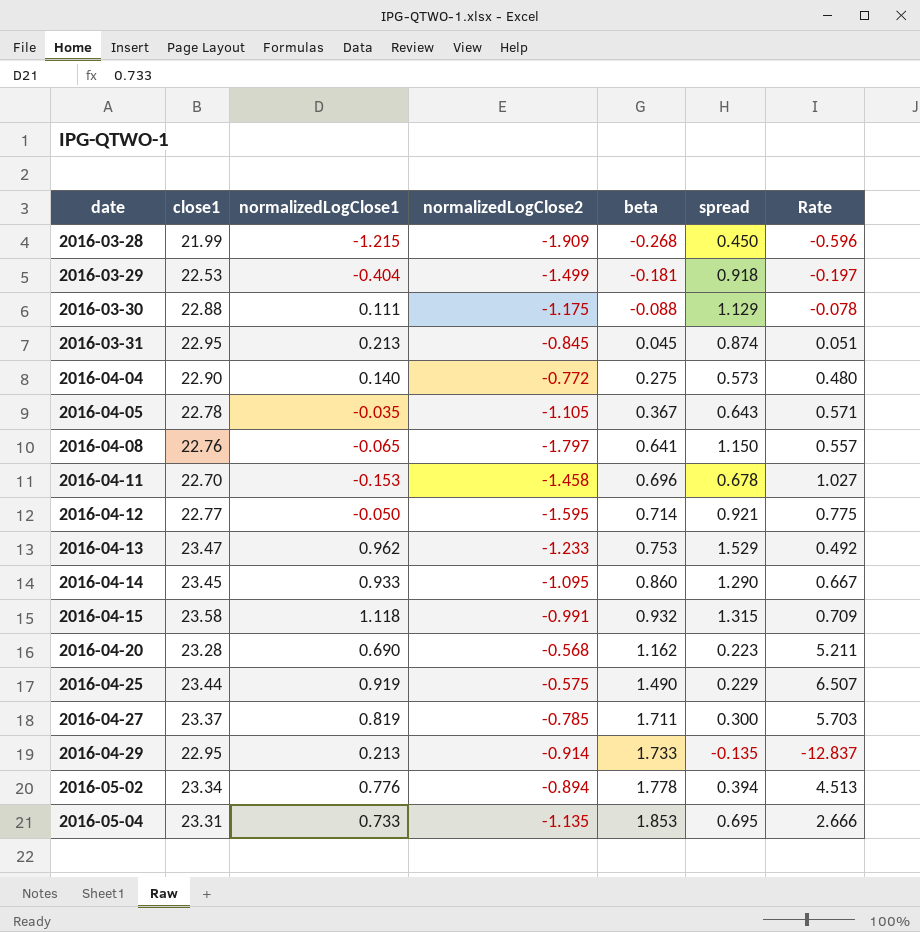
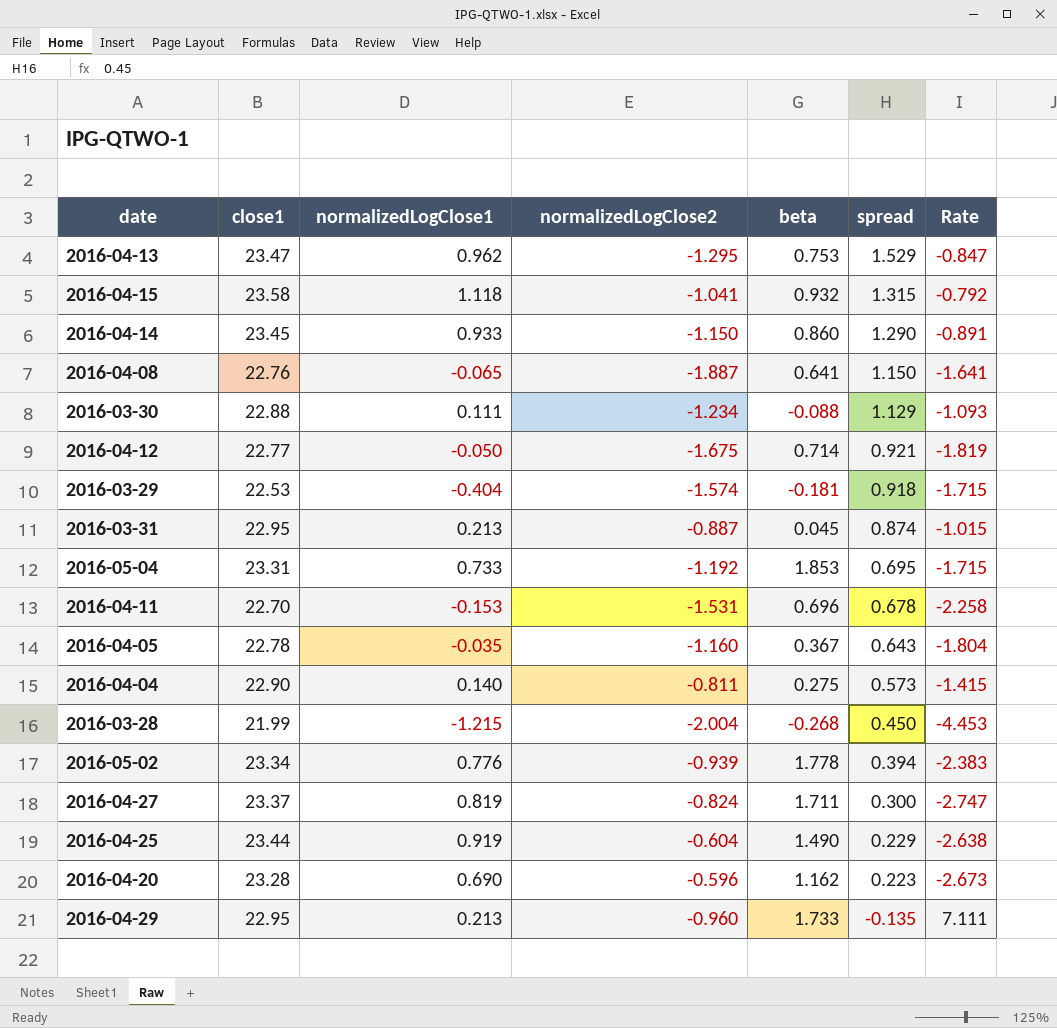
row order: date ascending -> spread descending
column Rate | formula: [beta] / [spread] -> [normalizedLogClose2] / [spread]
2016-04-13 | normalizedLogClose2: -1.233 -> -1.295
2016-04-15 | normalizedLogClose2: -0.991 -> -1.041
2016-04-14 | normalizedLogClose2: -1.095 -> -1.150
2016-04-08 | normalizedLogClose2: -1.797 -> -1.887
2016-03-30 | normalizedLogClose2: -1.175 -> -1.234
2016-04-12 | normalizedLogClose2: -1.595 -> -1.675
2016-03-29 | normalizedLogClose2: -1.499 -> -1.574
2016-03-31 | normalizedLogClose2: -0.845 -> -0.887
2016-05-04 | normalizedLogClose2: -1.135 -> -1.192
2016-04-11 | normalizedLogClose2: -1.458 -> -1.531
2016-04-05 | normalizedLogClose2: -1.105 -> -1.160
2016-04-04 | normalizedLogClose2: -0.772 -> -0.811
2016-03-28 | normalizedLogClose2: -1.909 -> -2.004
2016-05-02 | normalizedLogClose2: -0.894 -> -0.939
2016-04-27 | normalizedLogClose2: -0.785 -> -0.824
2016-04-25 | normalizedLogClose2: -0.575 -> -0.604
2016-04-20 | normalizedLogClose2: -0.568 -> -0.596
2016-04-29 | normalizedLogClose2: -0.914 -> -0.960

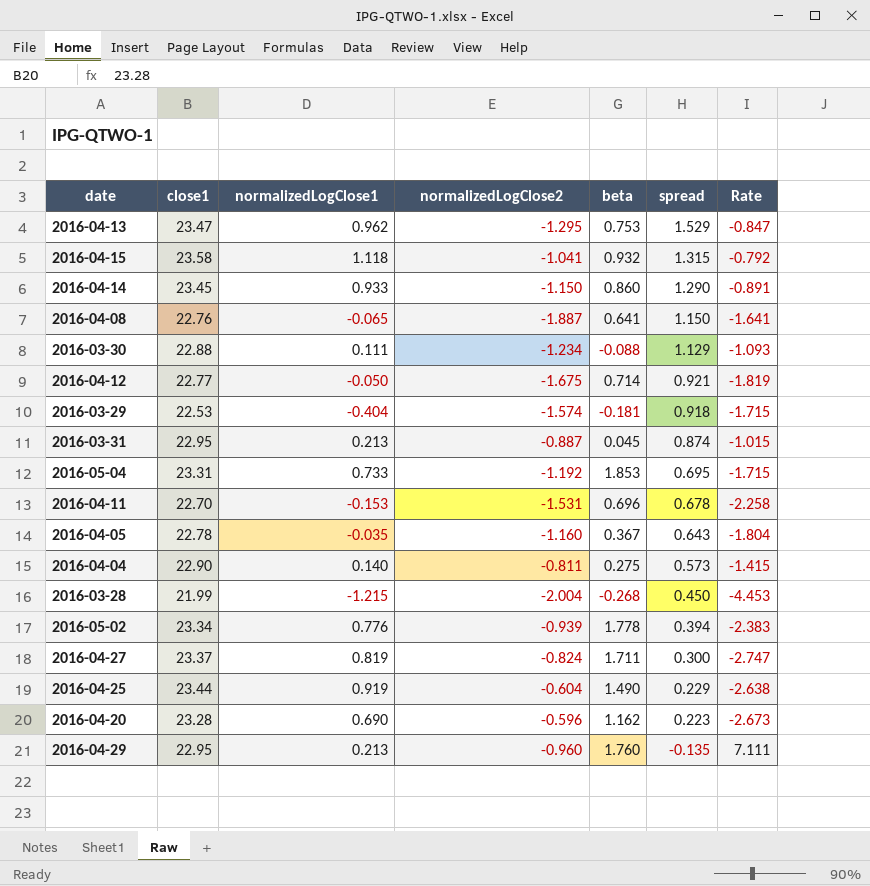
2016-04-29 | beta: 1.733 -> 1.760

